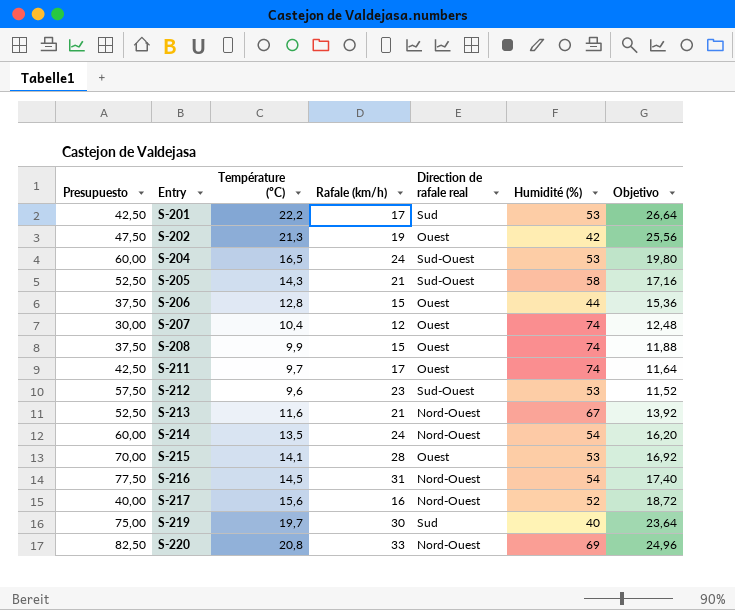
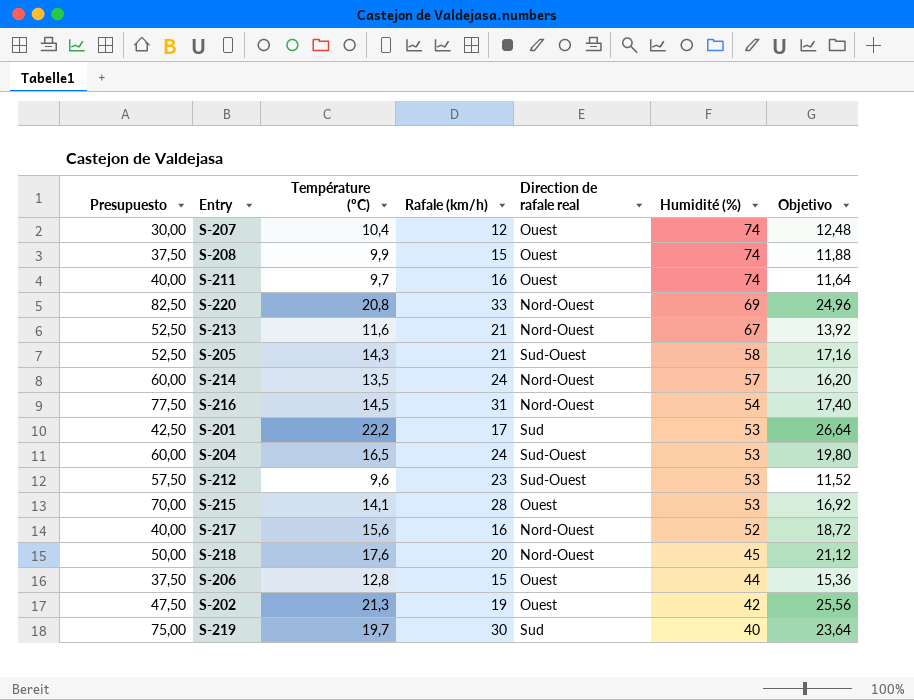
row order: Entry ascending -> Humidité (%) descending
S-211 | Presupuesto: 42,50 -> 40,00
S-211 | Rafale (km/h): 17 -> 16
S-214 | Humidité (%): 54 -> 57
row S-218: none -> 50,00 | 17,6 | 20 | Nord-Ouest | 45 | 21,12

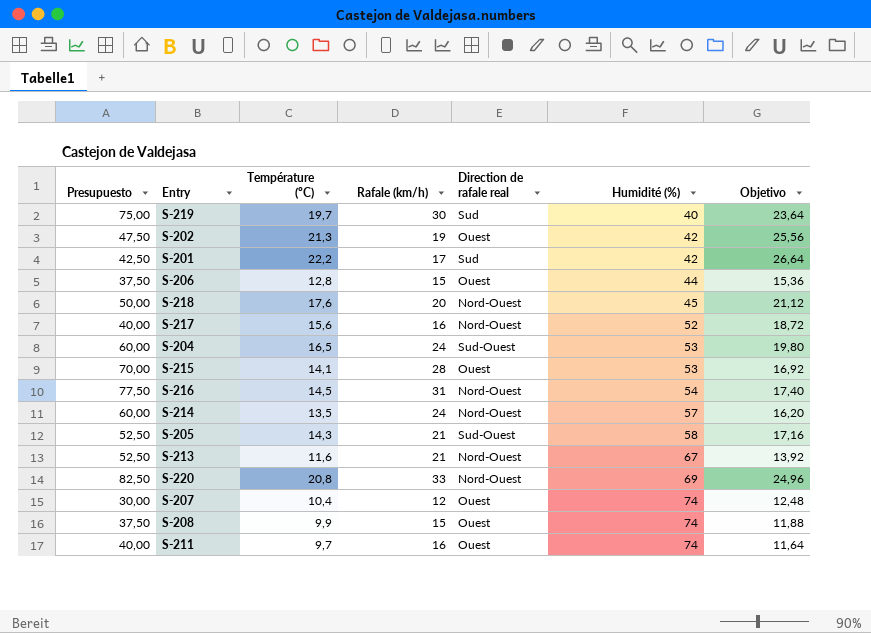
row order: Humidité (%) descending -> Humidité (%) ascending
row S-212: 57,50 | 9,6 | 23 | Sud-Ouest | 53 | 11,52 -> none
S-201 | Humidité (%): 53 -> 42

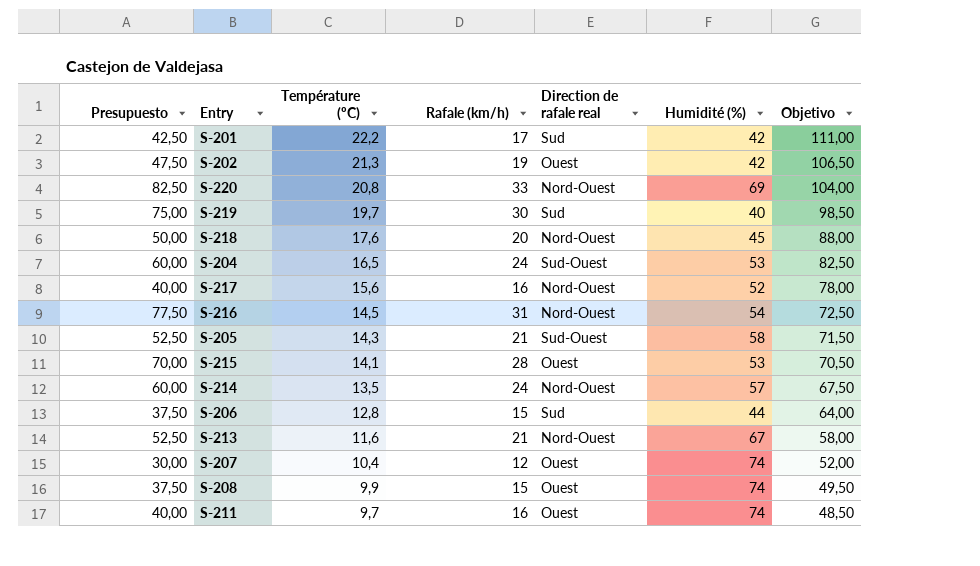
row order: Humidité (%) ascending -> Température (ºC) descending
column Objetivo | formula: [Température (ºC)] * 1,2 -> [Température (ºC)] * 5
S-206 | Direction de rafale real: Ouest -> Sud

